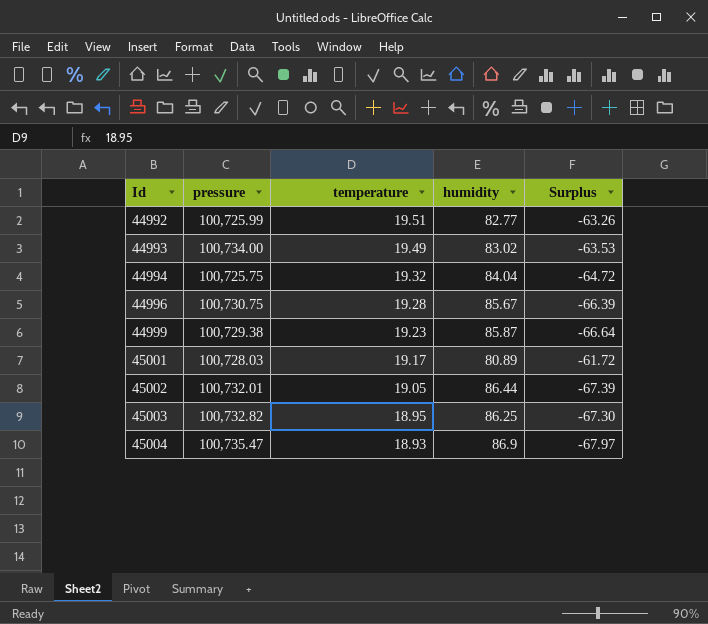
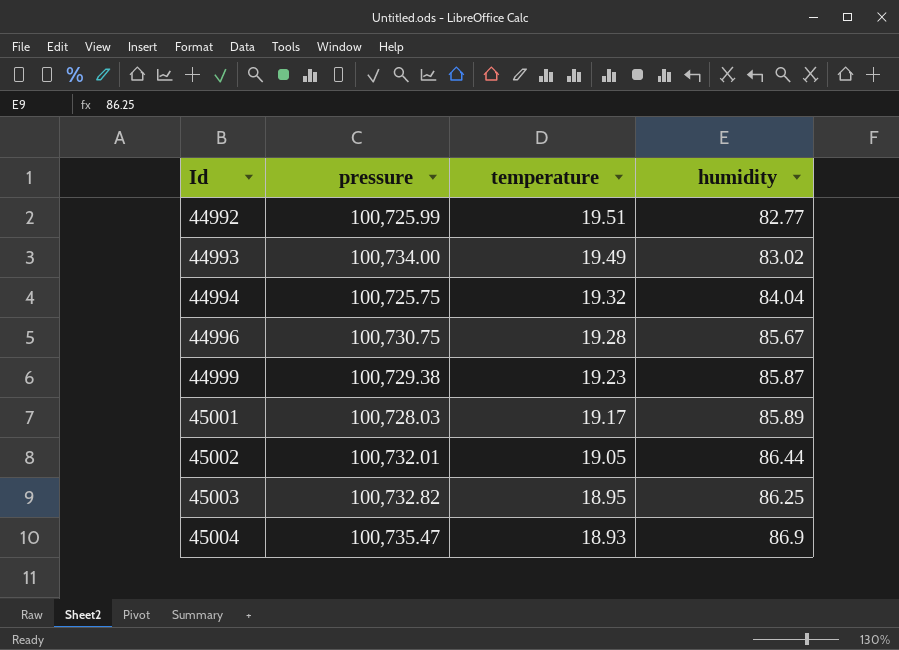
column Surplus | formula: [temperature] - [humidity] -> none
45001 | humidity: 80.89 -> 85.89

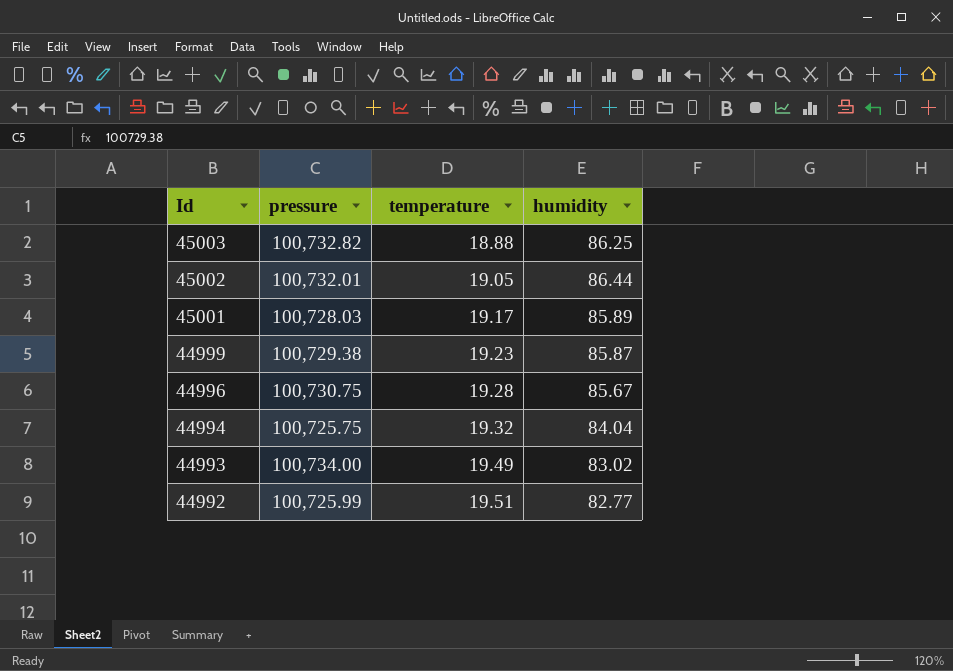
row order: Id ascending -> Id descending
row 45004: 100,735.47 | 18.93 | 86.9 -> none
45003 | temperature: 18.95 -> 18.88

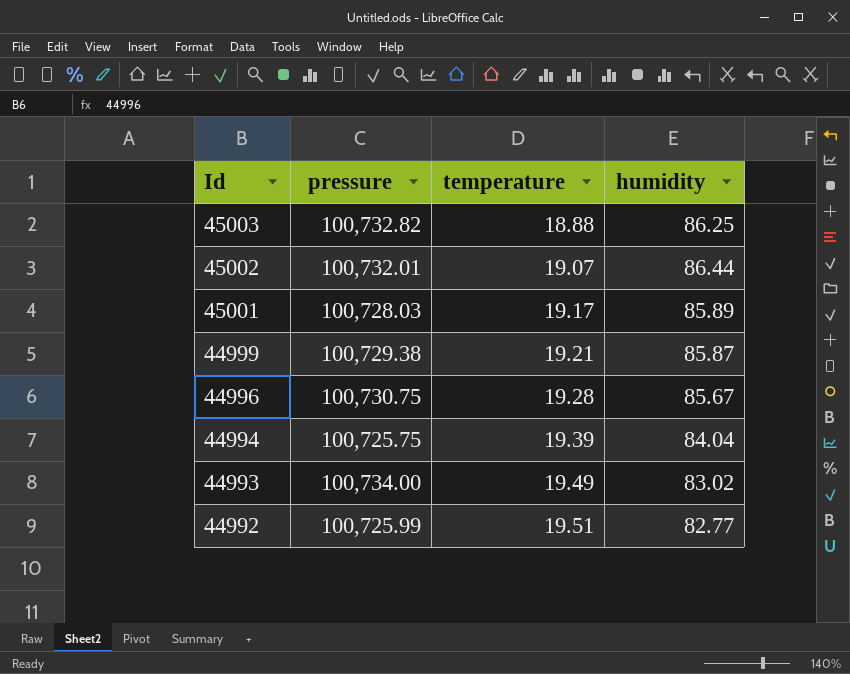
45002 | temperature: 19.05 -> 19.07
44999 | temperature: 19.23 -> 19.21
44994 | temperature: 19.32 -> 19.39

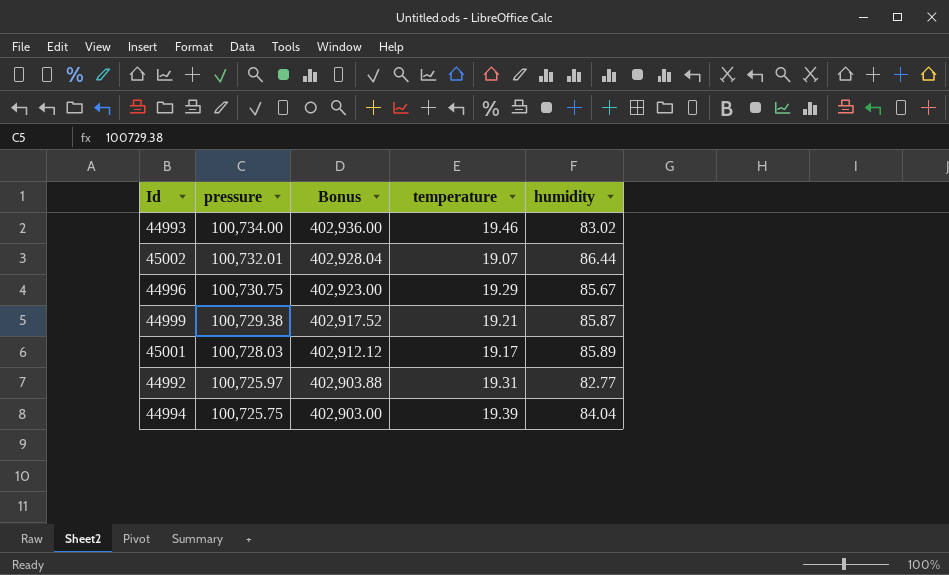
row order: Id descending -> pressure descending
column Bonus | formula: none -> [pressure] * 4
row 45003: 100,732.82 | 18.88 | 86.25 -> none
44993 | temperature: 19.49 -> 19.46
44996 | temperature: 19.28 -> 19.29
44992 | pressure: 100,725.99 -> 100,725.97
44992 | temperature: 19.51 -> 19.31

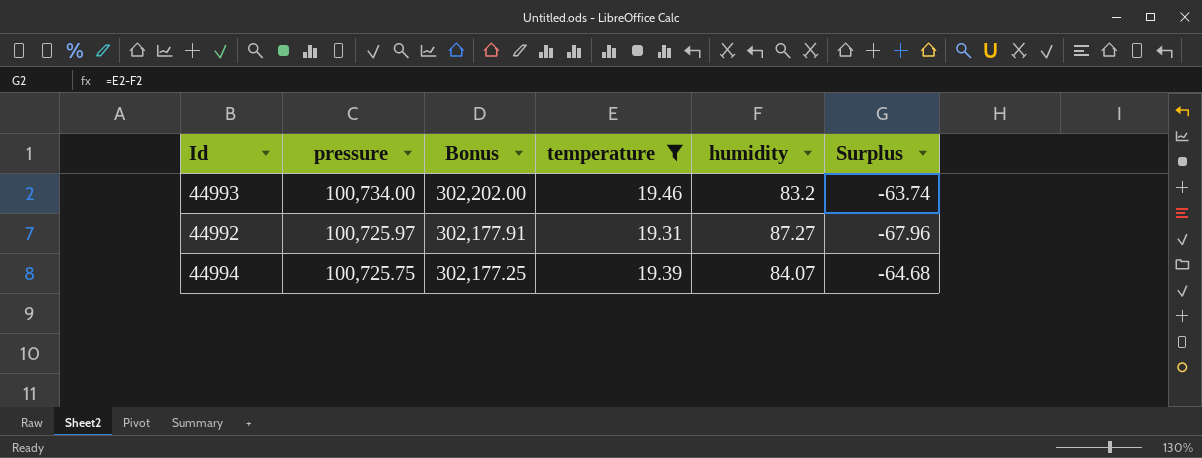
filter: none -> temperature >= 19.31
column Bonus | formula: [pressure] * 4 -> [pressure] * 3
column Surplus | formula: none -> [temperature] - [humidity]
44993 | humidity: 83.02 -> 83.2
44992 | humidity: 82.77 -> 87.27
44994 | humidity: 84.04 -> 84.07

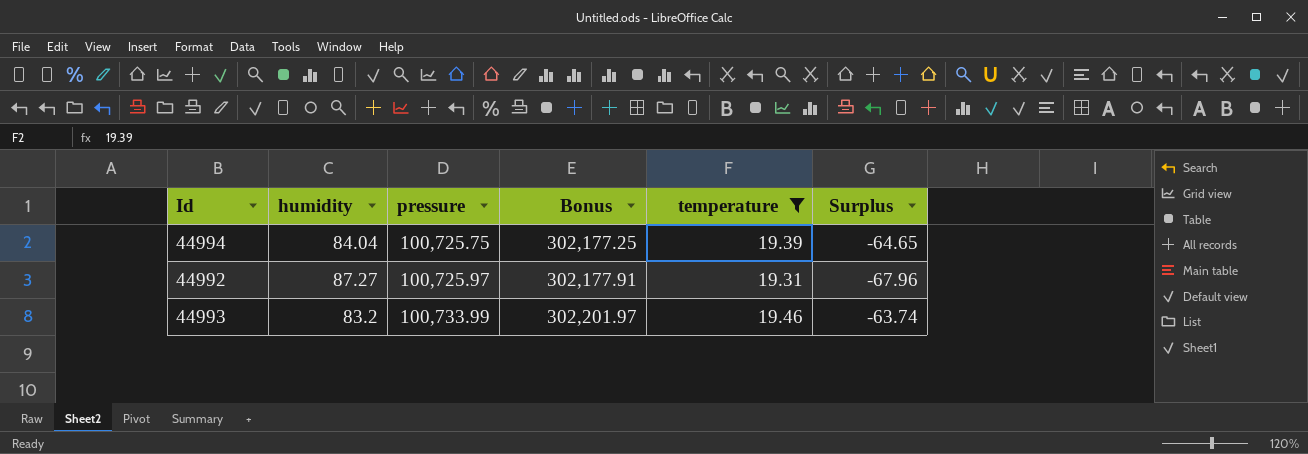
row order: pressure descending -> pressure ascending
column humidity | position: 5 -> 2
44994 | humidity: 84.07 -> 84.04
44994 | Surplus: -64.68 -> -64.65
44993 | pressure: 100,734.00 -> 100,733.99
44993 | Bonus: 302,202.00 -> 302,201.97

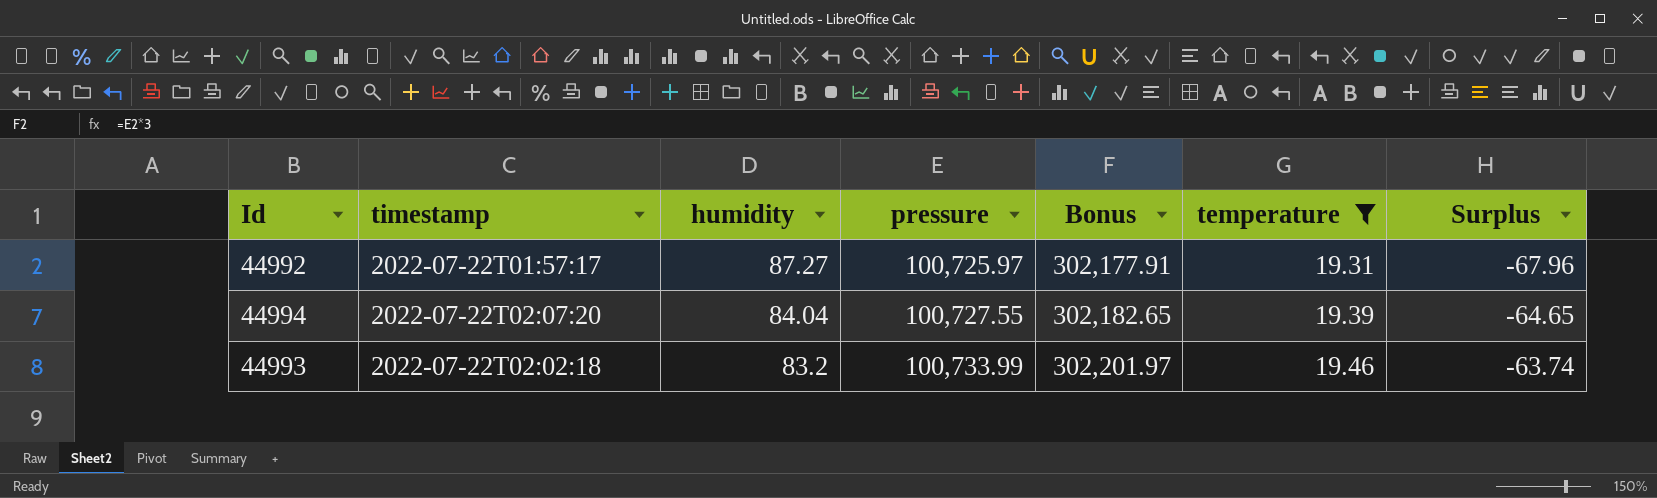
row order: pressure ascending -> humidity descending
column timestamp | position: none -> 2
44994 | pressure: 100,725.75 -> 100,727.55
44994 | Bonus: 302,177.25 -> 302,182.65

